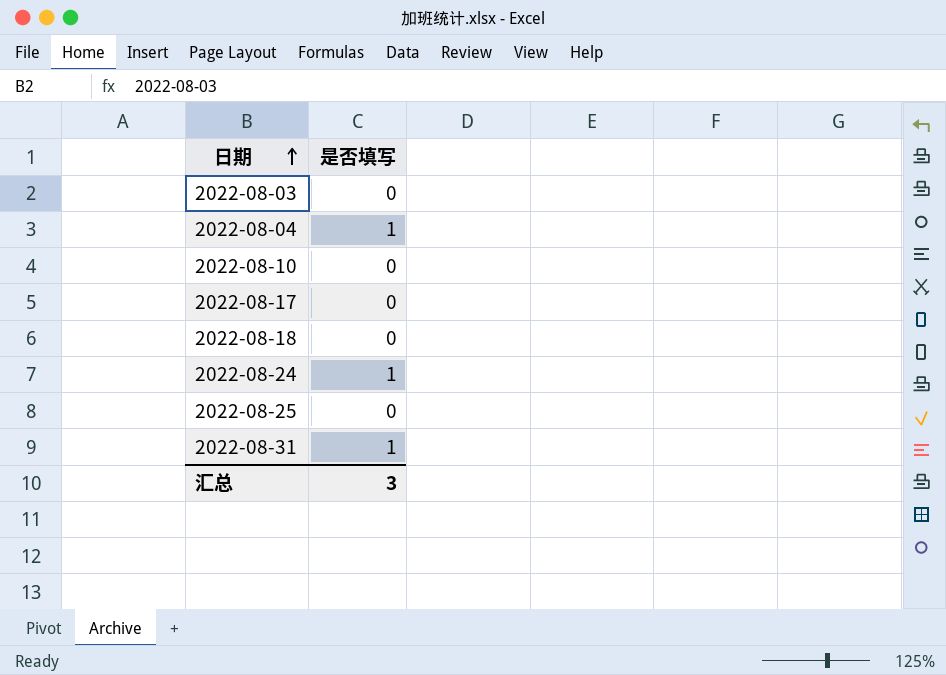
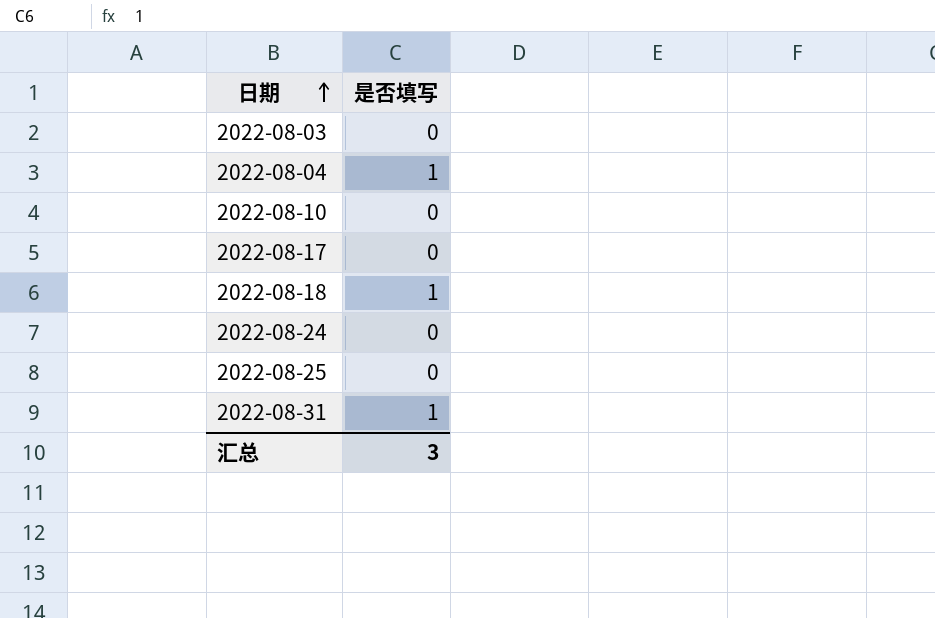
2022-08-18 | 是否填写: 0 -> 1
2022-08-24 | 是否填写: 1 -> 0

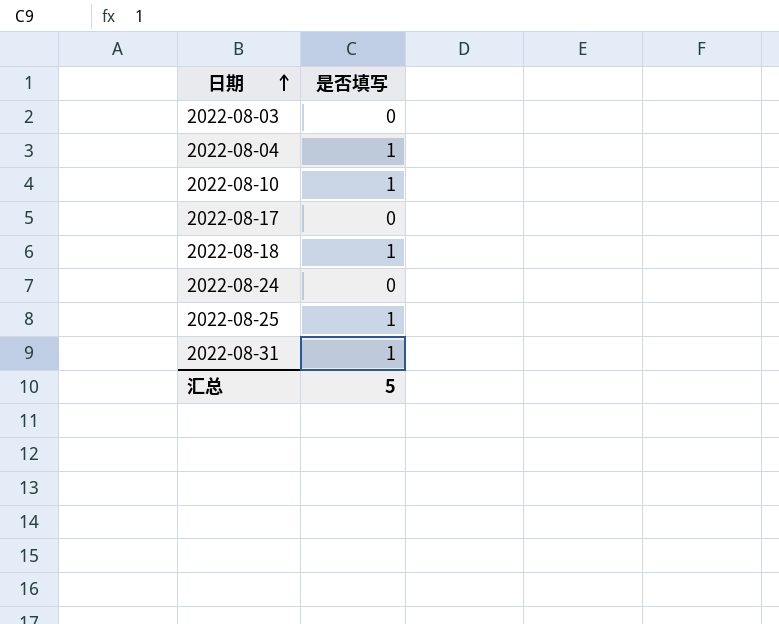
2022-08-10 | 是否填写: 0 -> 1
2022-08-25 | 是否填写: 0 -> 1
汇总 | 是否填写: 3 -> 5

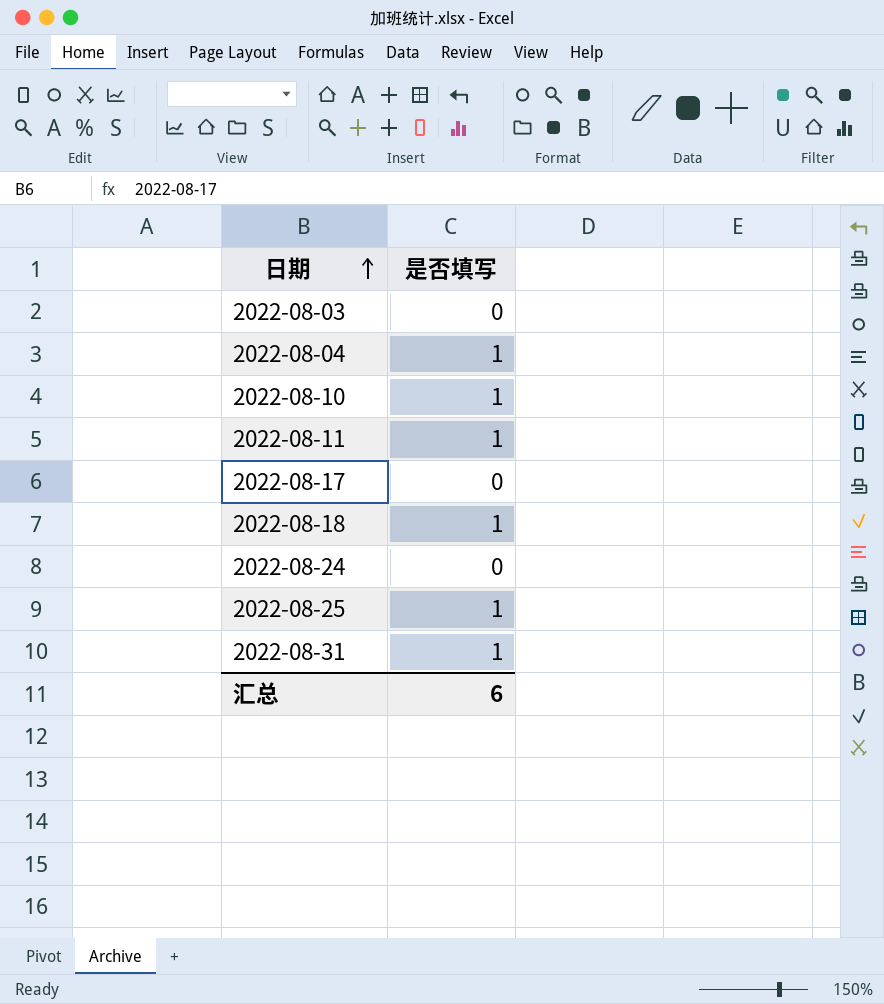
row 2022-08-11: none -> 1
汇总 | 是否填写: 5 -> 6

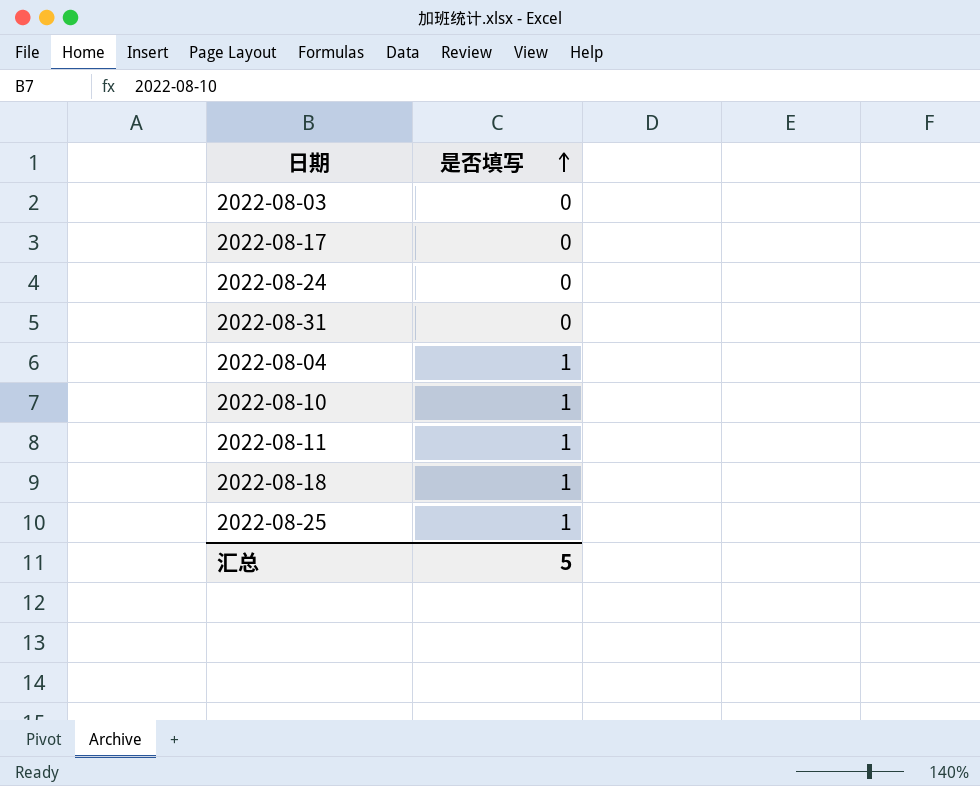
row order: 日期 ascending -> 是否填写 ascending
2022-08-31 | 是否填写: 1 -> 0
汇总 | 是否填写: 6 -> 5

